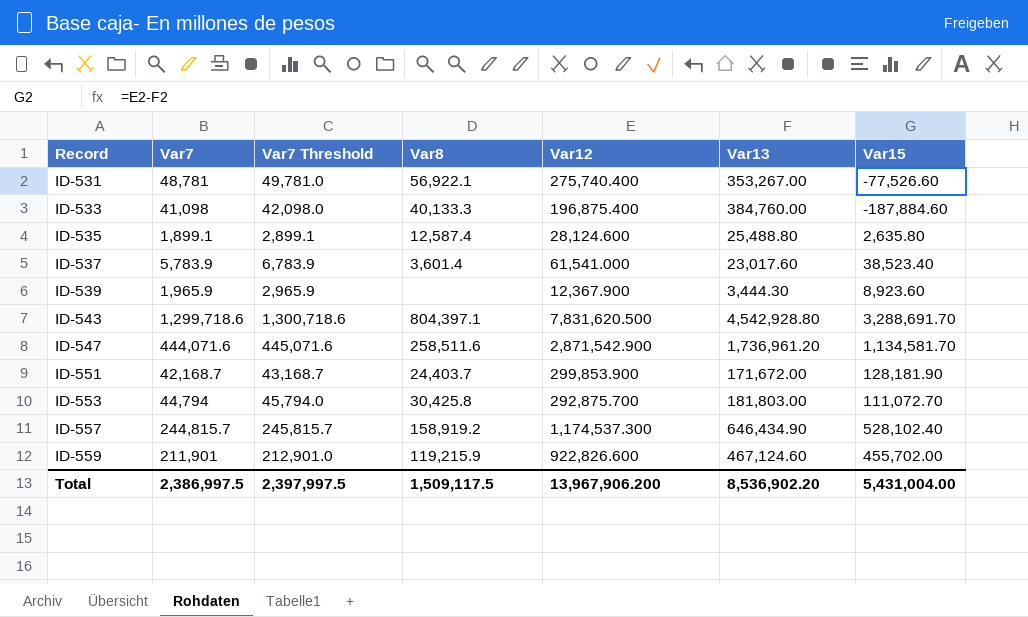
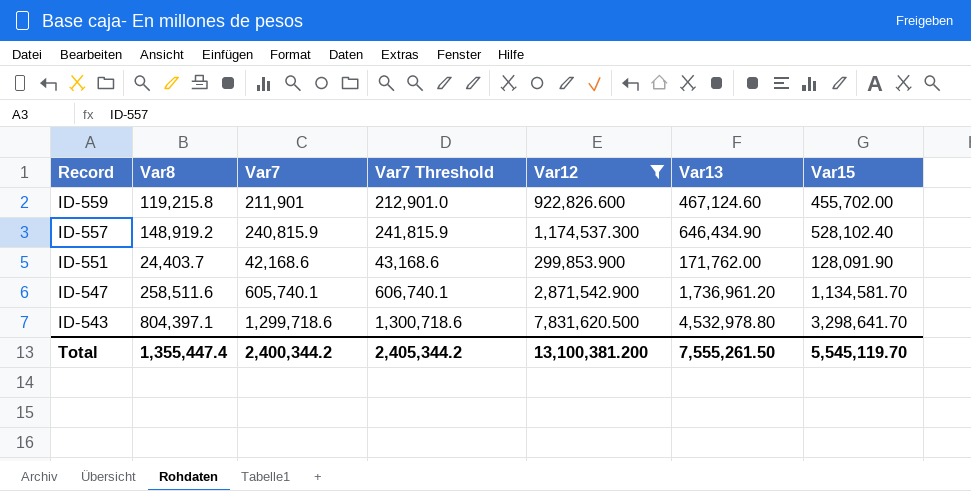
filter: none -> Var12 >= 299,853.900
row order: Record ascending -> Record descending
column Var8 | position: 4 -> 2
ID-559 | Var8: 119,215.9 -> 119,215.8
ID-557 | Var8: 158,919.2 -> 148,919.2
ID-557 | Var7: 244,815.7 -> 240,815.9
ID-557 | Var7 Threshold: 245,815.7 -> 241,815.9
ID-551 | Var7: 42,168.7 -> 42,168.6
ID-551 | Var7 Threshold: 43,168.7 -> 43,168.6
ID-551 | Var13: 171,672.00 -> 171,762.00
ID-551 | Var15: 128,181.90 -> 128,091.90
ID-547 | Var7: 444,071.6 -> 605,740.1
ID-547 | Var7 Threshold: 445,071.6 -> 606,740.1
ID-543 | Var13: 4,542,928.80 -> 4,532,978.80
ID-543 | Var15: 3,288,691.70 -> 3,298,641.70
Total | Var8: 1,509,117.5 -> 1,355,447.4
Total | Var7: 2,386,997.5 -> 2,400,344.2
Total | Var7 Threshold: 2,397,997.5 -> 2,405,344.2
Total | Var12: 13,967,906.200 -> 13,100,381.200
Total | Var13: 8,536,902.20 -> 7,555,261.50
Total | Var15: 5,431,004.00 -> 5,545,119.70

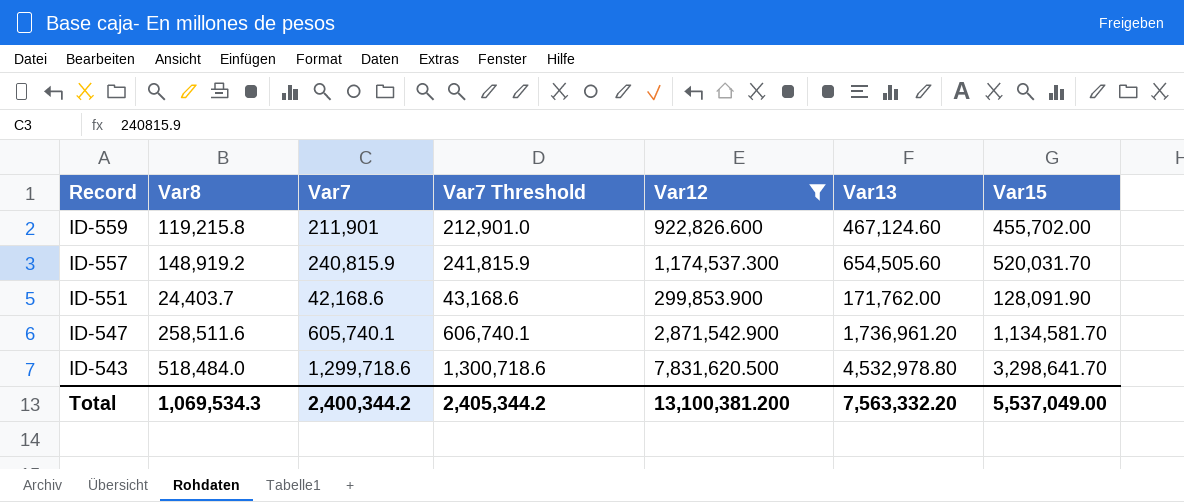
ID-557 | Var13: 646,434.90 -> 654,505.60
ID-557 | Var15: 528,102.40 -> 520,031.70
ID-543 | Var8: 804,397.1 -> 518,484.0
Total | Var8: 1,355,447.4 -> 1,069,534.3
Total | Var13: 7,555,261.50 -> 7,563,332.20
Total | Var15: 5,545,119.70 -> 5,537,049.00

